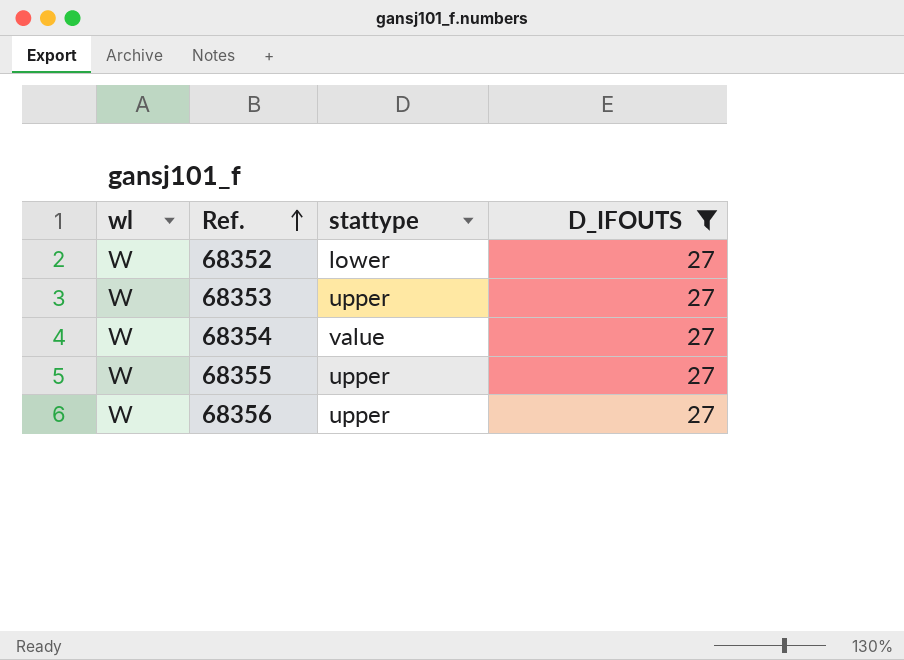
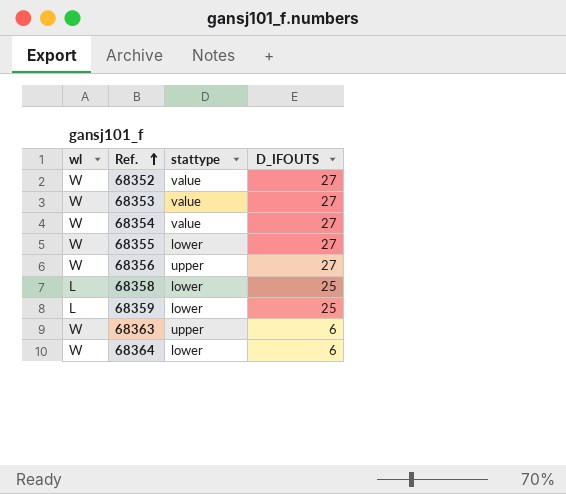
filter: D_IFOUTS = 27 -> none
68352 | stattype: lower -> value
68353 | stattype: upper -> value
68355 | stattype: upper -> lower

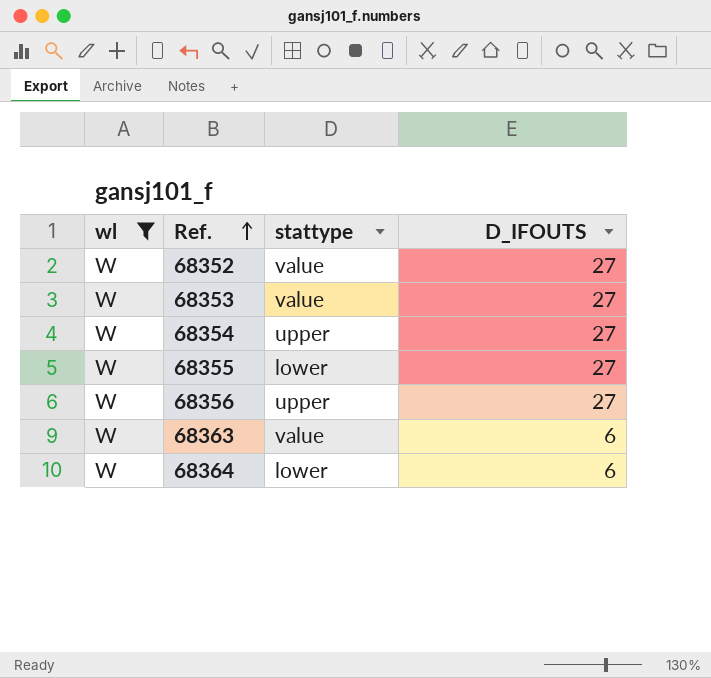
filter: none -> wl = W
68354 | stattype: value -> upper
68363 | stattype: upper -> value

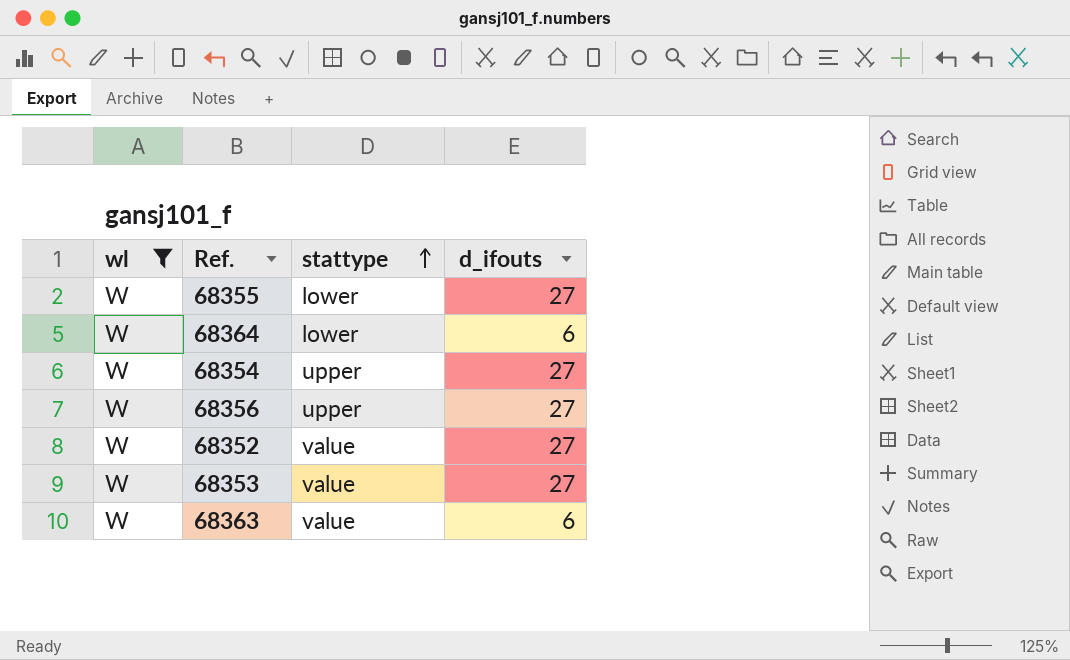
row order: Ref. ascending -> stattype ascending
column name: D_IFOUTS -> d_ifouts

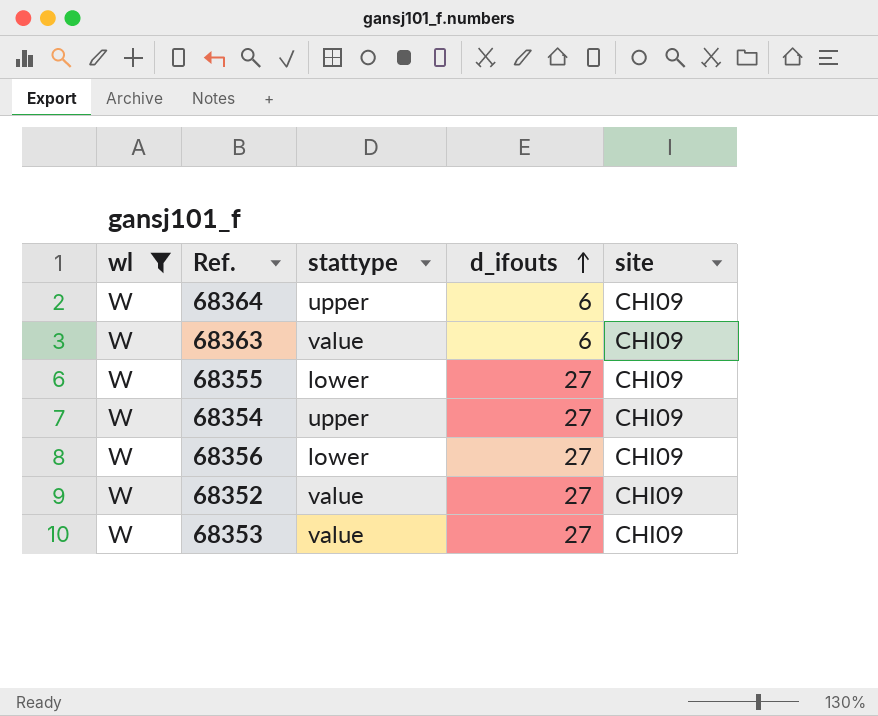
row order: stattype ascending -> d_ifouts ascending
column site | position: none -> 5
68364 | stattype: lower -> upper
68356 | stattype: upper -> lower

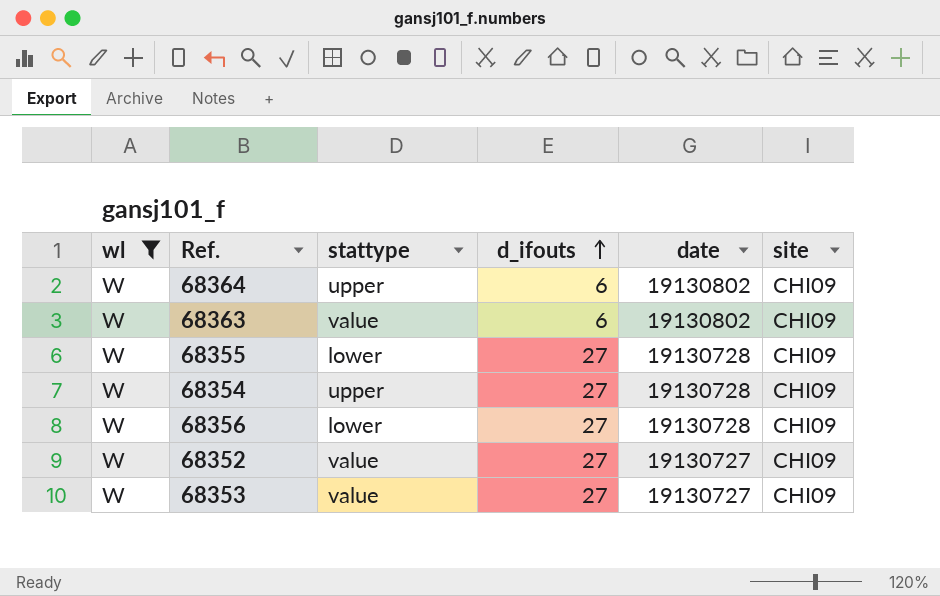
column date | position: none -> 5

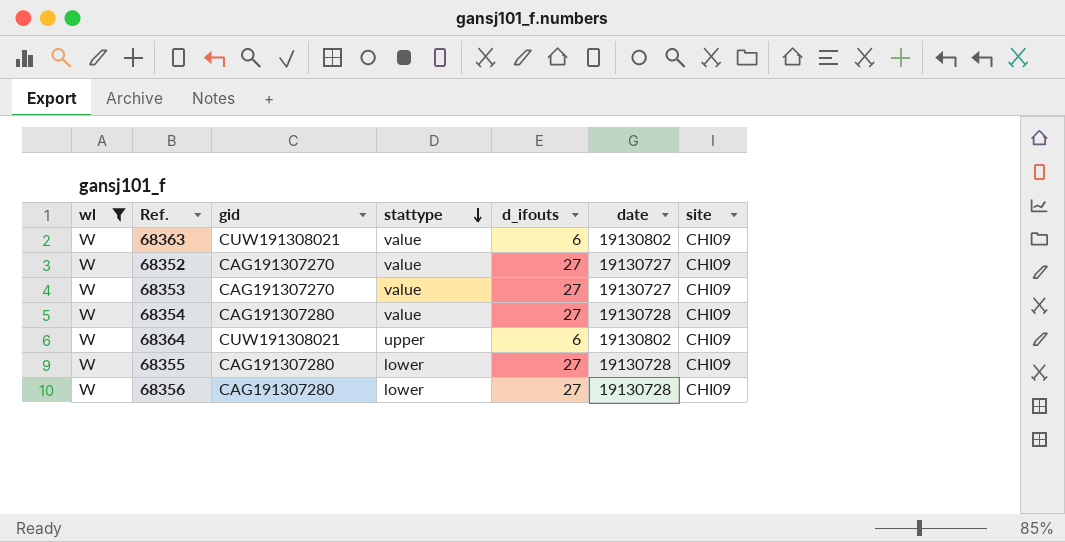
row order: d_ifouts ascending -> stattype descending
column gid | position: none -> 3
68354 | stattype: upper -> value

